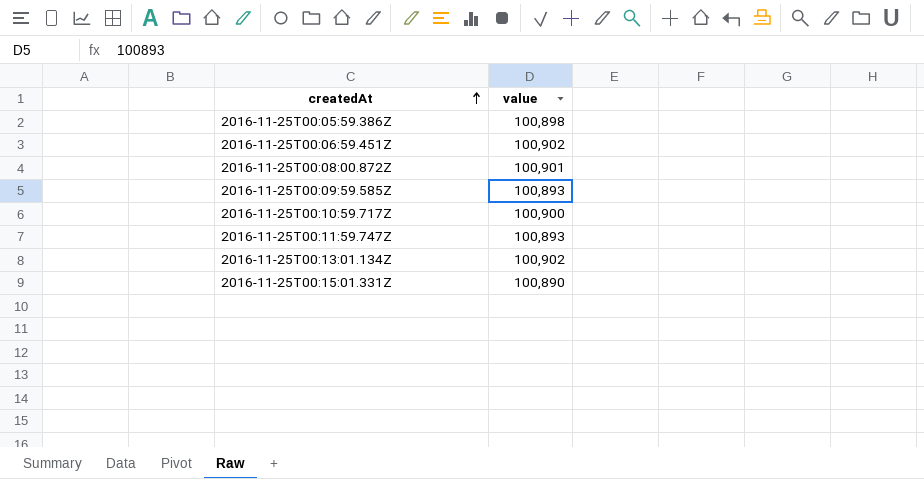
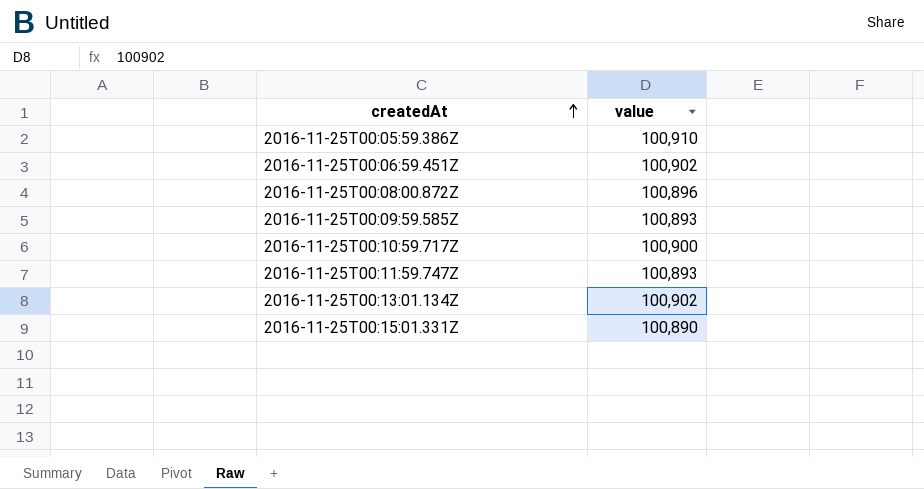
2016-11-25T00:05:59.386Z | value: 100,898 -> 100,910
2016-11-25T00:08:00.872Z | value: 100,901 -> 100,896

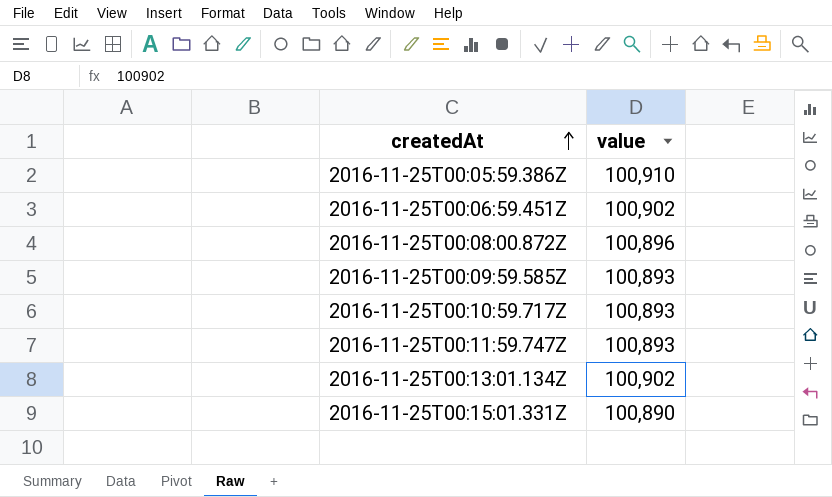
2016-11-25T00:10:59.717Z | value: 100,900 -> 100,893

